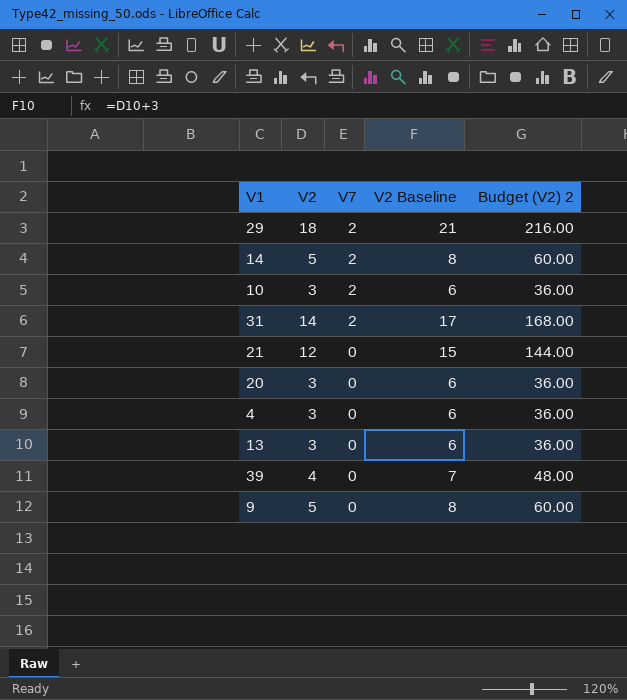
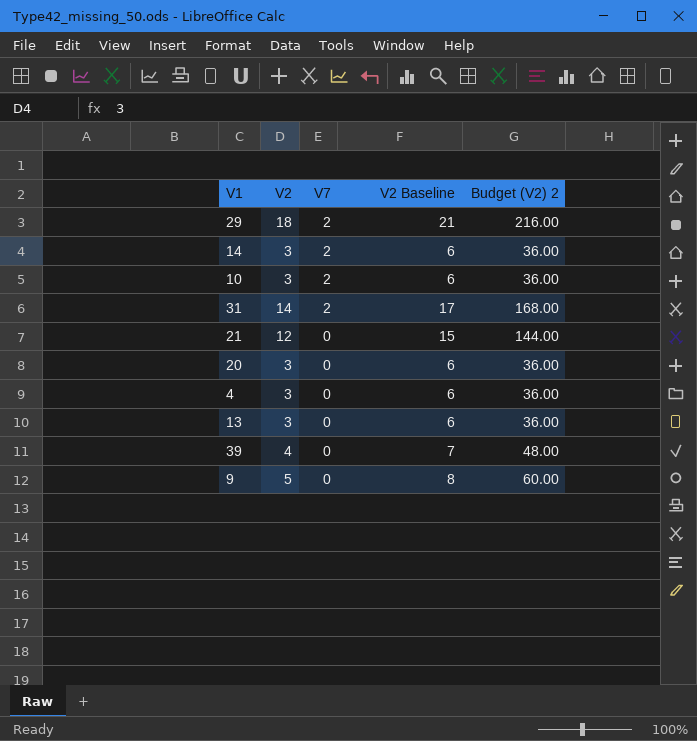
14 | V2: 5 -> 3
14 | V2 Baseline: 8 -> 6
14 | Budget (V2) 2: 60.00 -> 36.00

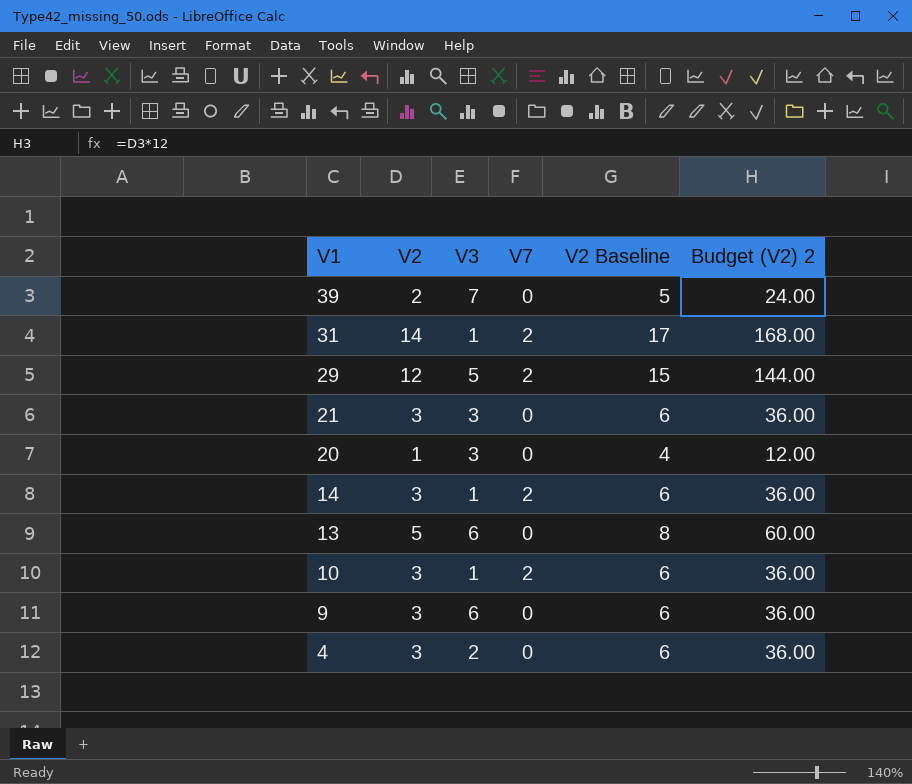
row order: V7 descending -> V1 descending
column V3 | position: none -> 3
39 | V2: 4 -> 2
39 | V2 Baseline: 7 -> 5
39 | Budget (V2) 2: 48.00 -> 24.00
29 | V2: 18 -> 12
29 | V2 Baseline: 21 -> 15
29 | Budget (V2) 2: 216.00 -> 144.00
21 | V2: 12 -> 3
21 | V2 Baseline: 15 -> 6
21 | Budget (V2) 2: 144.00 -> 36.00
20 | V2: 3 -> 1
20 | V2 Baseline: 6 -> 4
20 | Budget (V2) 2: 36.00 -> 12.00
13 | V2: 3 -> 5
13 | V2 Baseline: 6 -> 8
13 | Budget (V2) 2: 36.00 -> 60.00
9 | V2: 5 -> 3
9 | V2 Baseline: 8 -> 6
9 | Budget (V2) 2: 60.00 -> 36.00

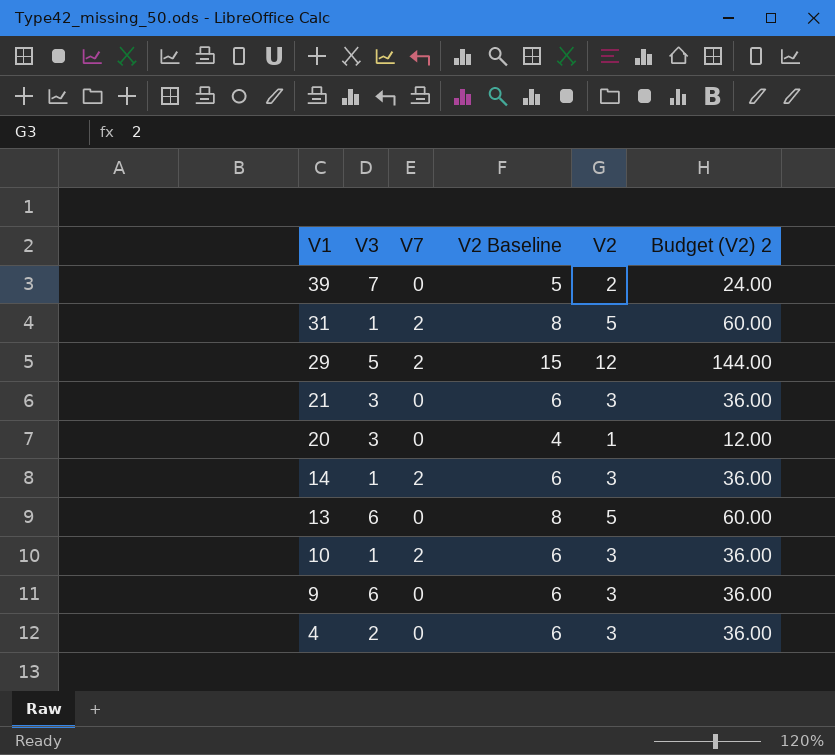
column V2 | position: 2 -> 5
31 | V2 Baseline: 17 -> 8
31 | V2: 14 -> 5
31 | Budget (V2) 2: 168.00 -> 60.00

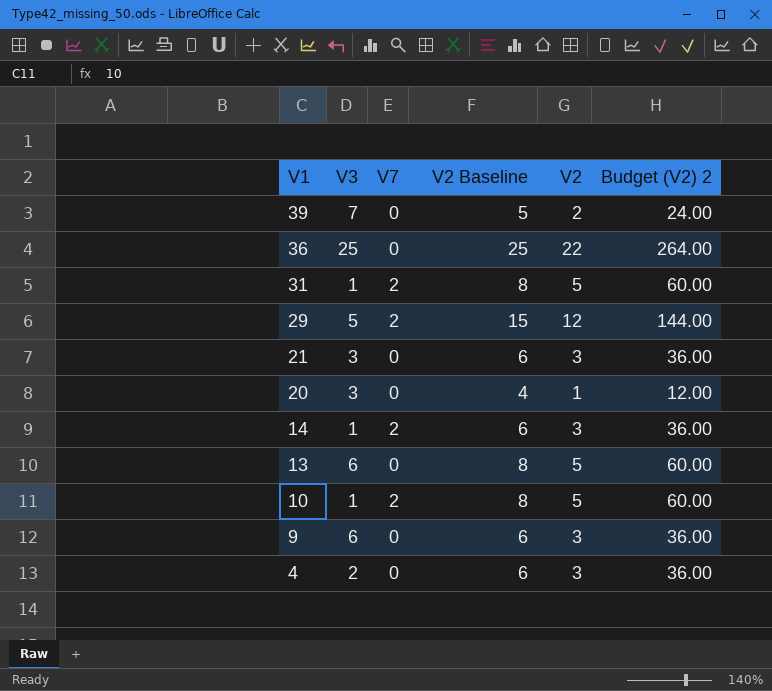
row 36: none -> 25 | 0 | 25 | 22 | 264.00
10 | V2 Baseline: 6 -> 8
10 | V2: 3 -> 5
10 | Budget (V2) 2: 36.00 -> 60.00

